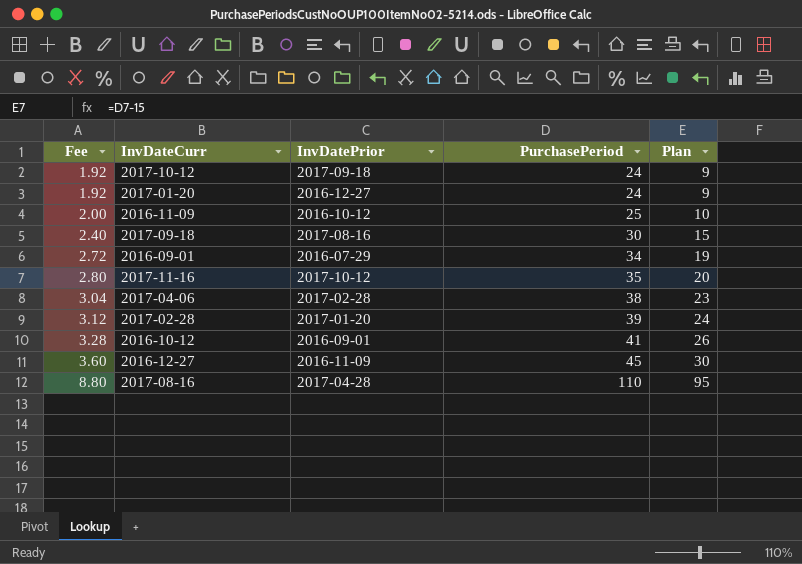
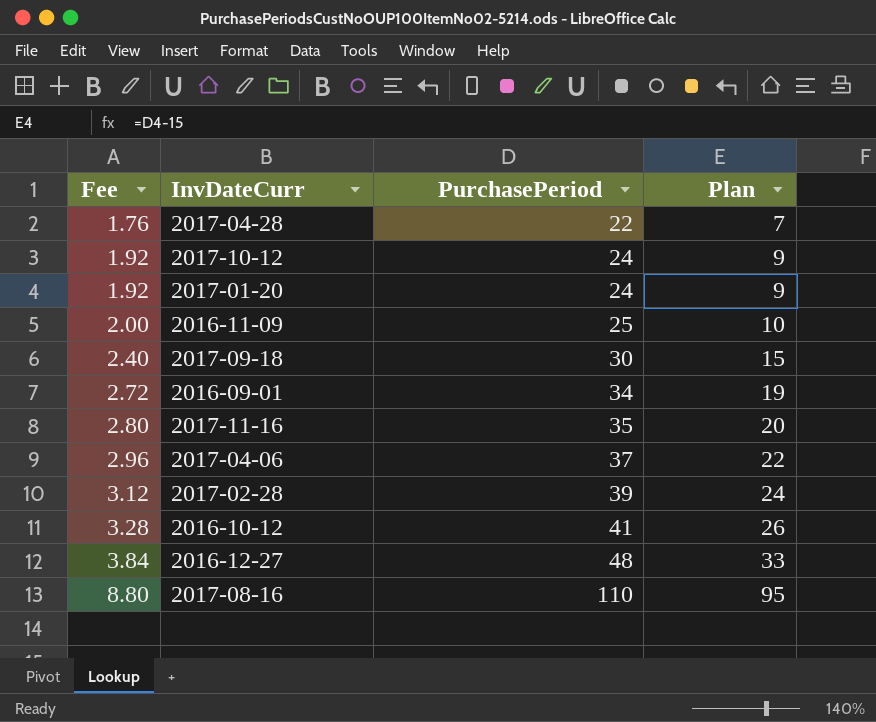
column InvDatePrior | position: 3 -> none
row 2017-04-28: none -> 1.76 | 22 | 7
2017-04-06 | Fee: 3.04 -> 2.96
2017-04-06 | PurchasePeriod: 38 -> 37
2017-04-06 | Plan: 23 -> 22
2016-12-27 | Fee: 3.60 -> 3.84
2016-12-27 | PurchasePeriod: 45 -> 48
2016-12-27 | Plan: 30 -> 33

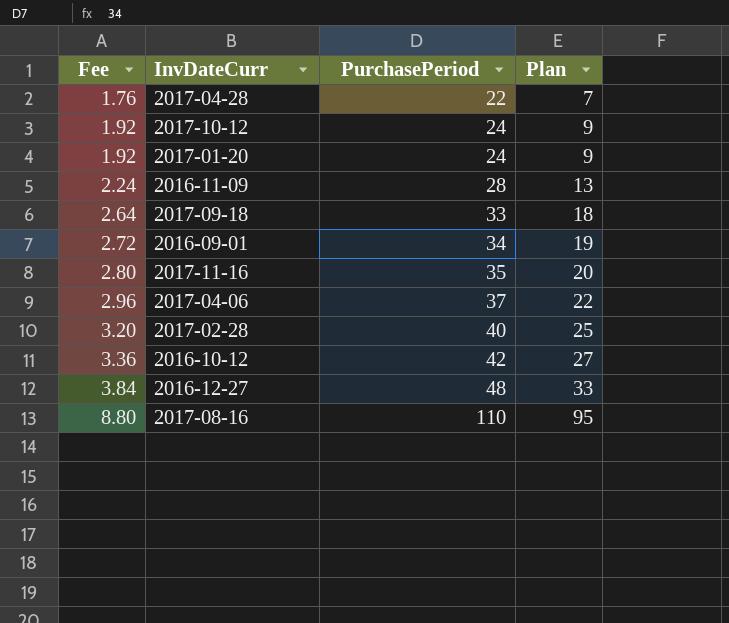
2016-11-09 | Fee: 2.00 -> 2.24
2016-11-09 | PurchasePeriod: 25 -> 28
2016-11-09 | Plan: 10 -> 13
2017-09-18 | Fee: 2.40 -> 2.64
2017-09-18 | PurchasePeriod: 30 -> 33
2017-09-18 | Plan: 15 -> 18
2017-02-28 | Fee: 3.12 -> 3.20
2017-02-28 | PurchasePeriod: 39 -> 40
2017-02-28 | Plan: 24 -> 25
2016-10-12 | Fee: 3.28 -> 3.36
2016-10-12 | PurchasePeriod: 41 -> 42
2016-10-12 | Plan: 26 -> 27

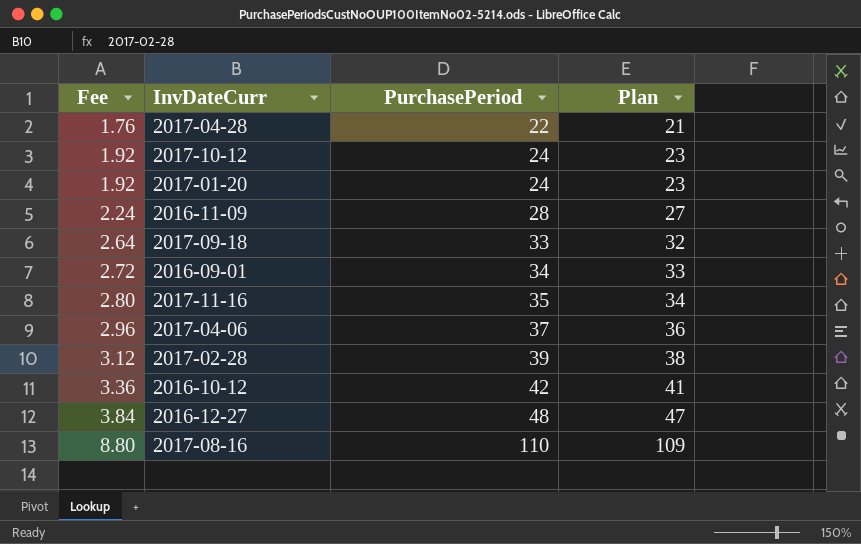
column Plan | formula: [PurchasePeriod] - 15 -> [PurchasePeriod] - 1
2017-02-28 | Fee: 3.20 -> 3.12
2017-02-28 | PurchasePeriod: 40 -> 39

